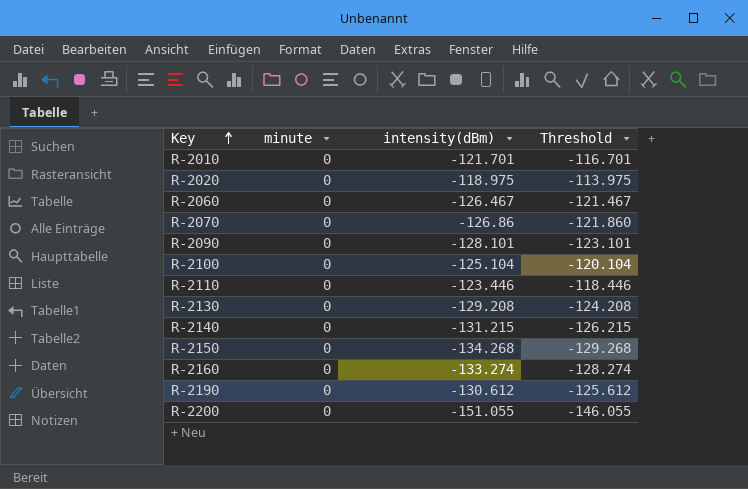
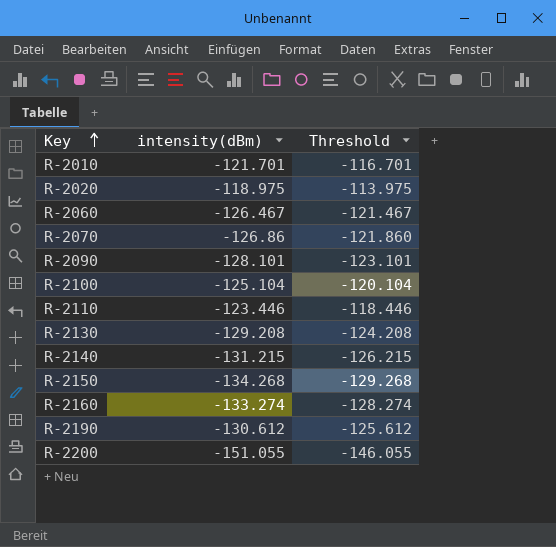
column minute | position: 2 -> none

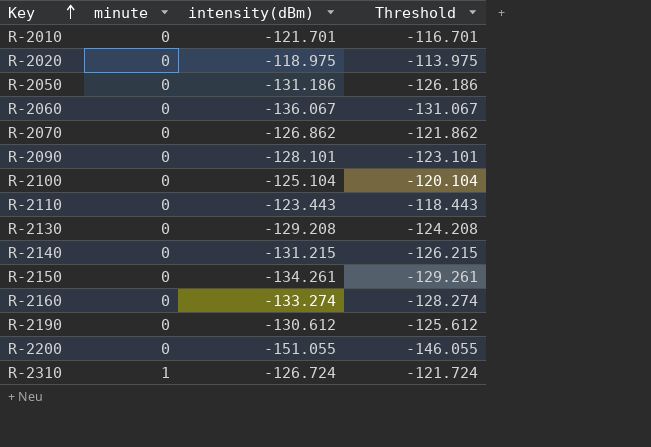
column minute | position: none -> 2
row R-2050: none -> 0 | -131.186 | -126.186
R-2060 | intensity(dBm): -126.467 -> -136.067
R-2060 | Threshold: -121.467 -> -131.067
R-2070 | intensity(dBm): -126.86 -> -126.862
R-2070 | Threshold: -121.860 -> -121.862
R-2110 | intensity(dBm): -123.446 -> -123.443
R-2110 | Threshold: -118.446 -> -118.443
R-2150 | intensity(dBm): -134.268 -> -134.261
R-2150 | Threshold: -129.268 -> -129.261
row R-2310: none -> 1 | -126.724 | -121.724

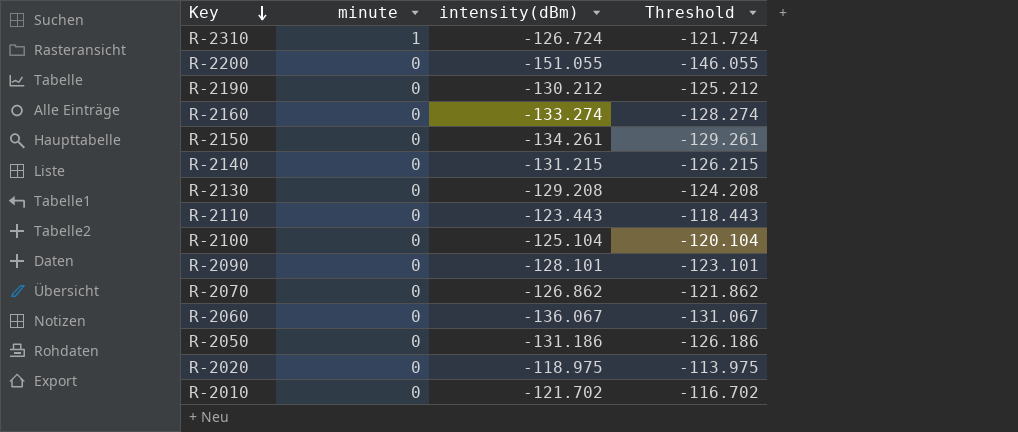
row order: Key ascending -> Key descending
R-2190 | intensity(dBm): -130.612 -> -130.212
R-2190 | Threshold: -125.612 -> -125.212
R-2010 | intensity(dBm): -121.701 -> -121.702
R-2010 | Threshold: -116.701 -> -116.702

